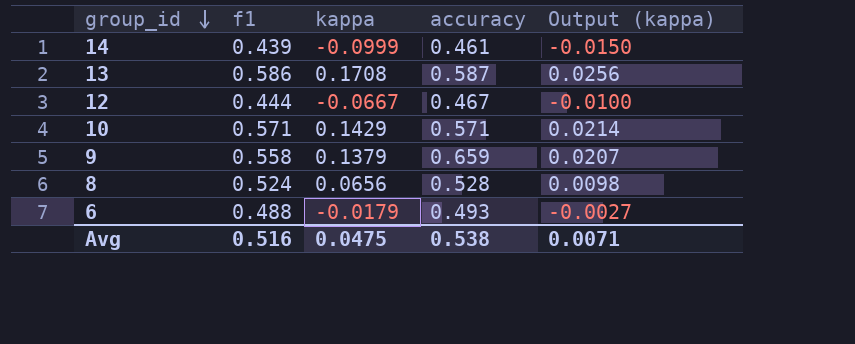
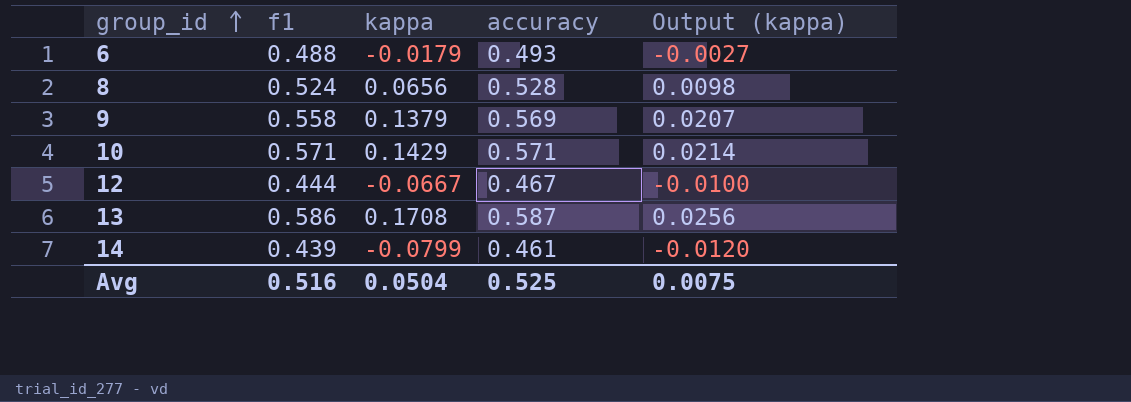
row order: group_id descending -> group_id ascending
9 | accuracy: 0.659 -> 0.569
14 | kappa: -0.0999 -> -0.0799
14 | Output (kappa): -0.0150 -> -0.0120
Avg | kappa: 0.0475 -> 0.0504
Avg | accuracy: 0.538 -> 0.525
Avg | Output (kappa): 0.0071 -> 0.0075

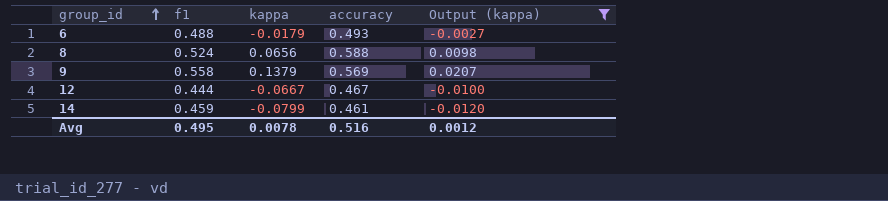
filter: none -> Output (kappa) <= 0.0207
8 | accuracy: 0.528 -> 0.588
14 | f1: 0.439 -> 0.459
Avg | f1: 0.516 -> 0.495
Avg | kappa: 0.0504 -> 0.0078
Avg | accuracy: 0.525 -> 0.516
Avg | Output (kappa): 0.0075 -> 0.0012

